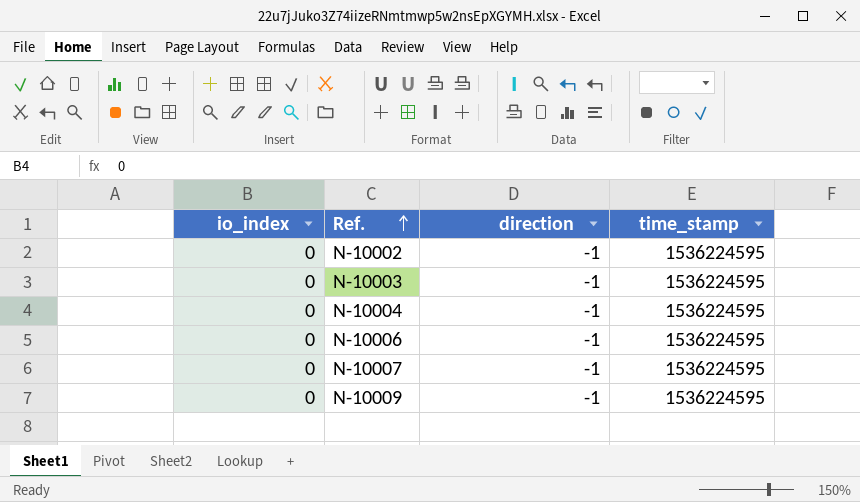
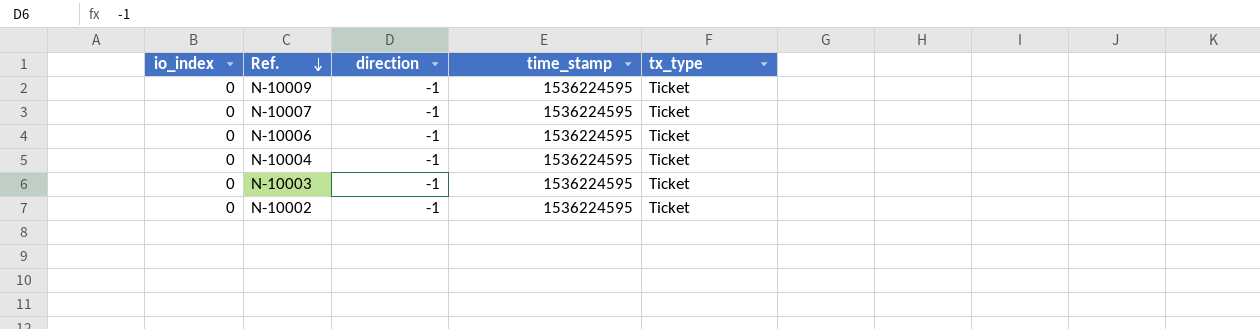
row order: Ref. ascending -> Ref. descending
column tx_type | position: none -> 5

